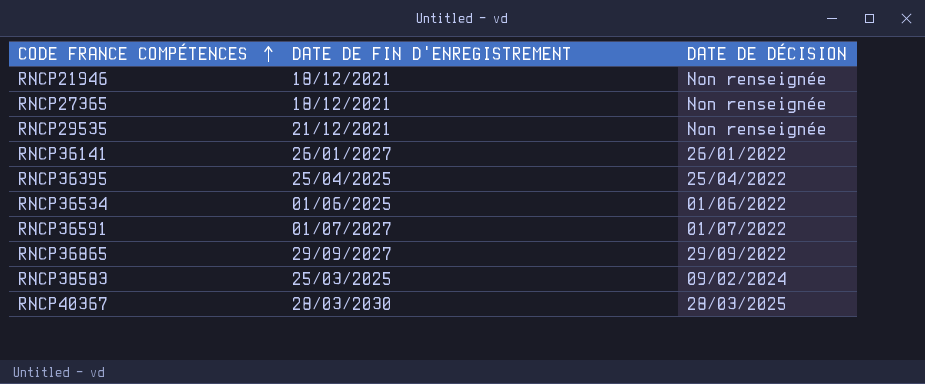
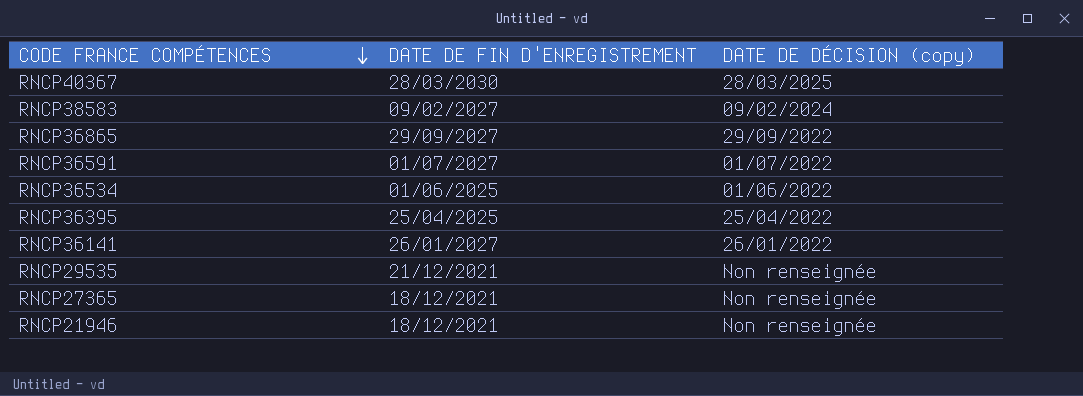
row order: CODE FRANCE COMPÉTENCES ascending -> CODE FRANCE COMPÉTENCES descending
column name: DATE DE DÉCISION -> DATE DE DÉCISION (copy)
RNCP38583 | DATE DE FIN D'ENREGISTREMENT: 25/03/2025 -> 09/02/2027

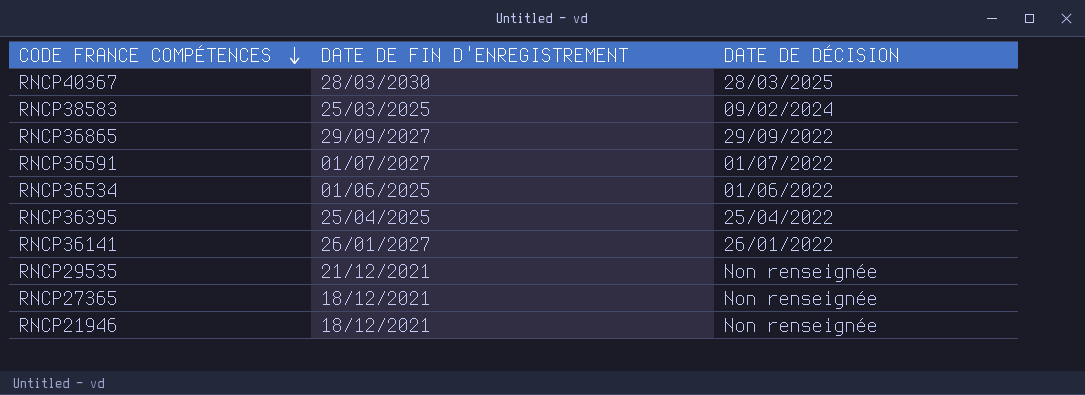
column name: DATE DE DÉCISION (copy) -> DATE DE DÉCISION
RNCP38583 | DATE DE FIN D'ENREGISTREMENT: 09/02/2027 -> 25/03/2025

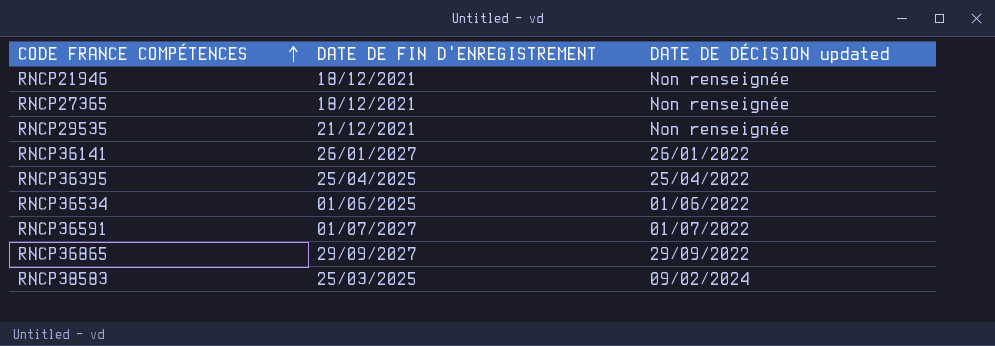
row order: CODE FRANCE COMPÉTENCES descending -> CODE FRANCE COMPÉTENCES ascending
column name: DATE DE DÉCISION -> DATE DE DÉCISION updated
row RNCP40367: 28/03/2030 | 28/03/2025 -> none

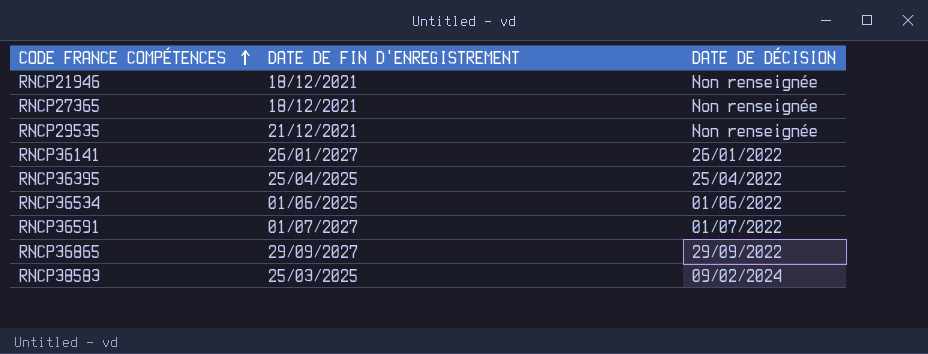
column name: DATE DE DÉCISION updated -> DATE DE DÉCISION

